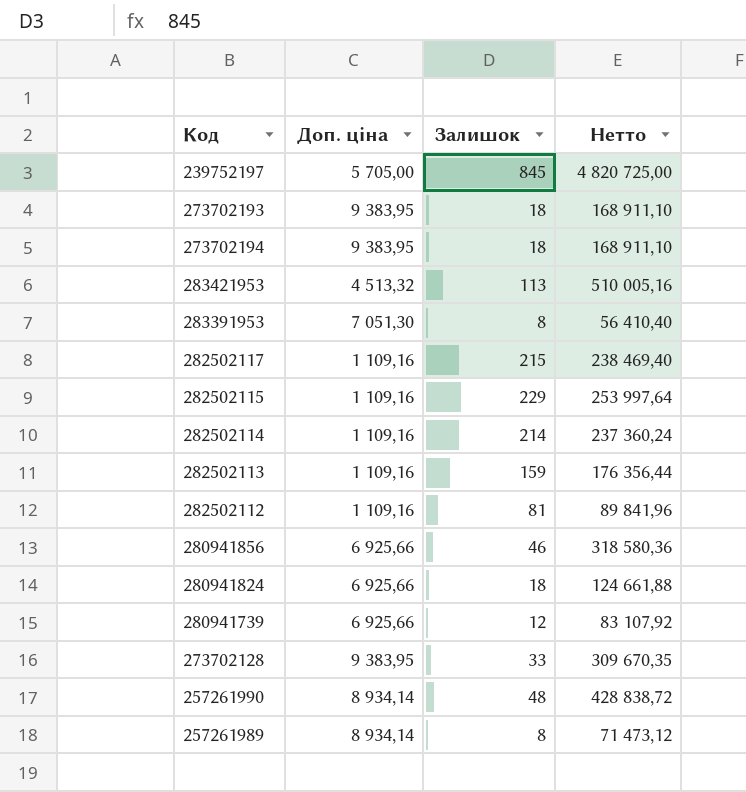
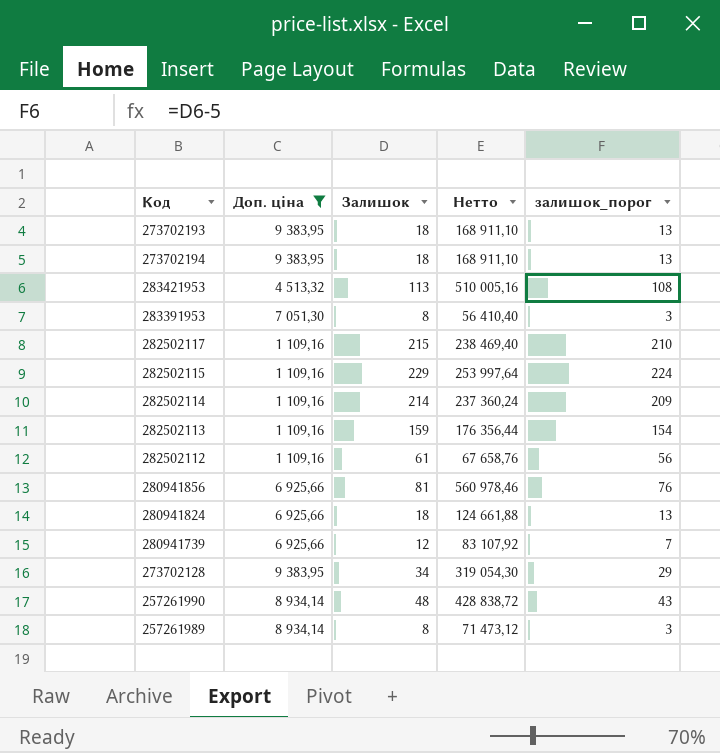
filter: none -> Доп. ціна != 5 705,00
column залишок_порог | formula: none -> [Залишок] - 5
282502112 | Залишок: 81 -> 61
282502112 | Нетто: 89 841,96 -> 67 658,76
280941856 | Залишок: 46 -> 81
280941856 | Нетто: 318 580,36 -> 560 978,46
273702128 | Залишок: 33 -> 34
273702128 | Нетто: 309 670,35 -> 319 054,30

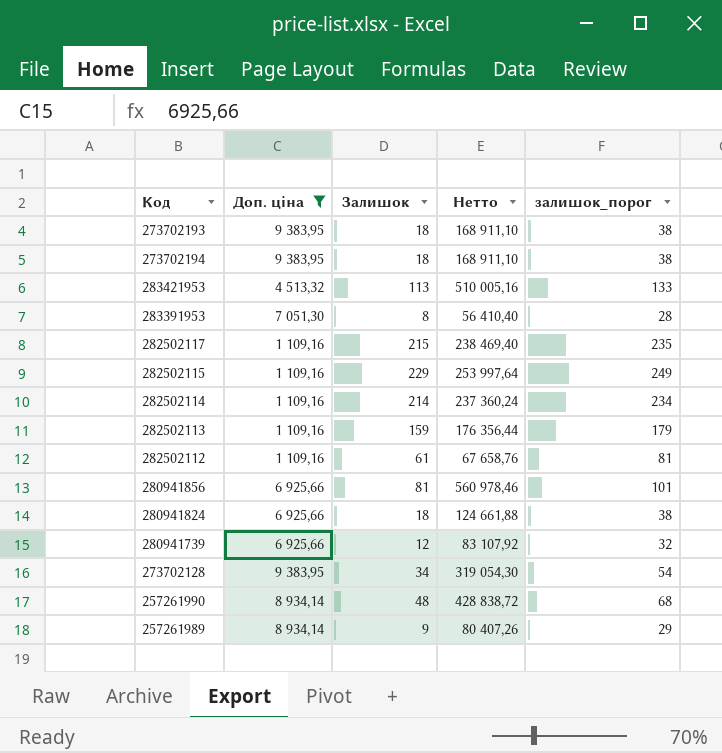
column залишок_порог | formula: [Залишок] - 5 -> [Залишок] + 20
257261989 | Залишок: 8 -> 9
257261989 | Нетто: 71 473,12 -> 80 407,26

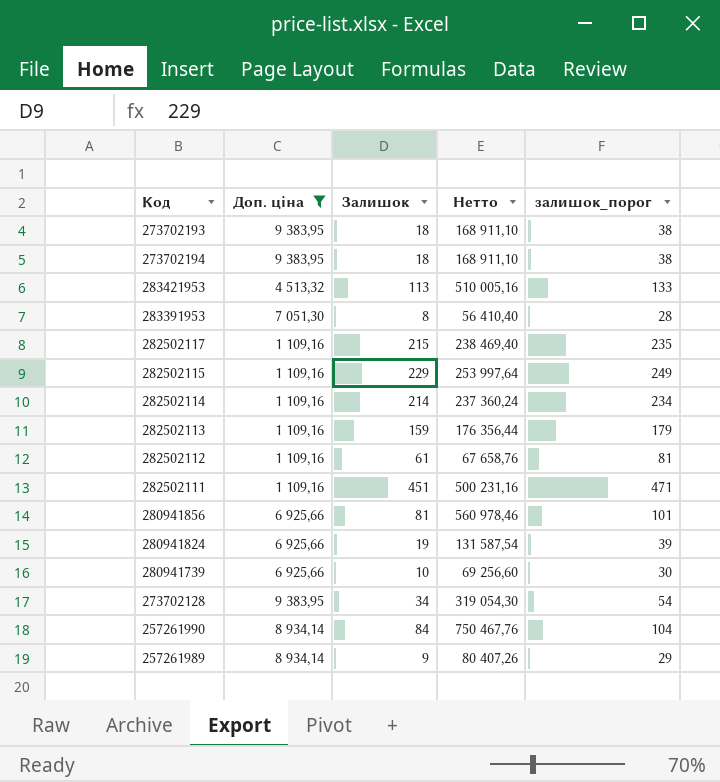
row 282502111: none -> 1 109,16 | 451 | 500 231,16 | 471
280941824 | Залишок: 18 -> 19
280941824 | Нетто: 124 661,88 -> 131 587,54
280941824 | залишок_порог: 38 -> 39
280941739 | Залишок: 12 -> 10
280941739 | Нетто: 83 107,92 -> 69 256,60
280941739 | залишок_порог: 32 -> 30
257261990 | Залишок: 48 -> 84
257261990 | Нетто: 428 838,72 -> 750 467,76
257261990 | залишок_порог: 68 -> 104

